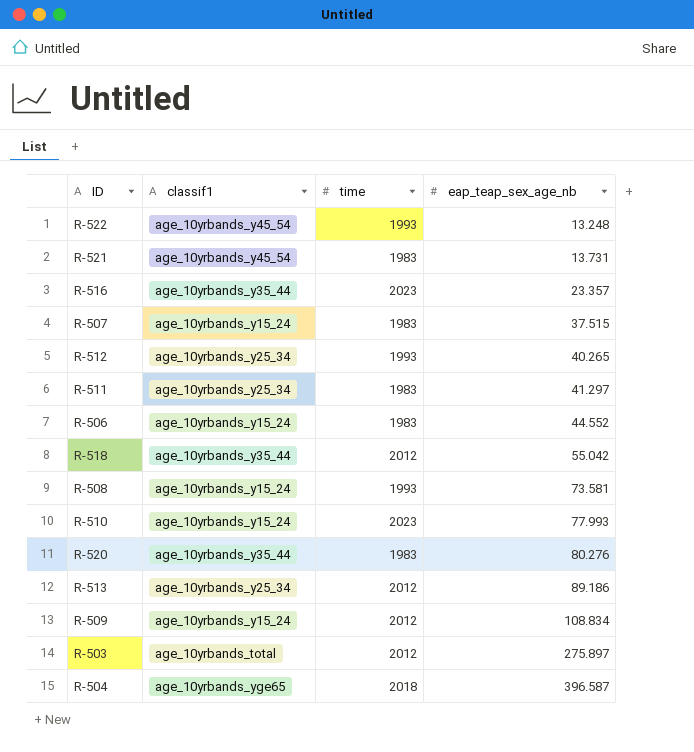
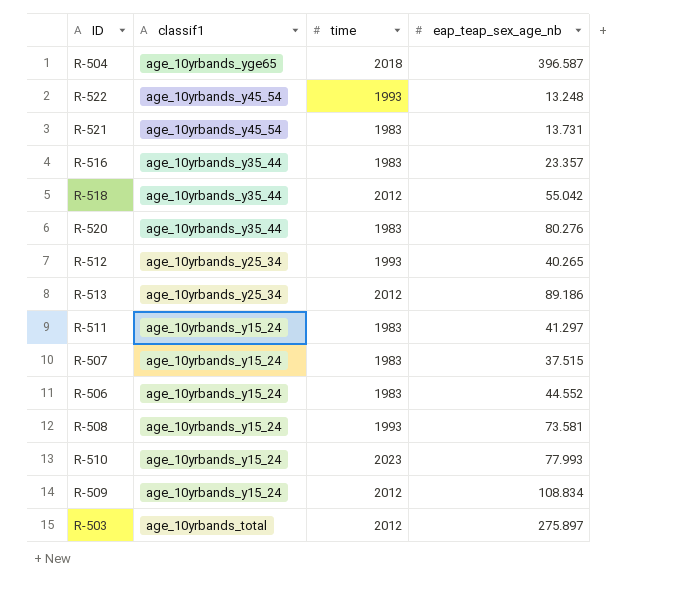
row order: eap_teap_sex_age_nb ascending -> classif1 descending
R-516 | time: 2023 -> 1983
R-511 | classif1: age_10yrbands_y25_34 -> age_10yrbands_y15_24

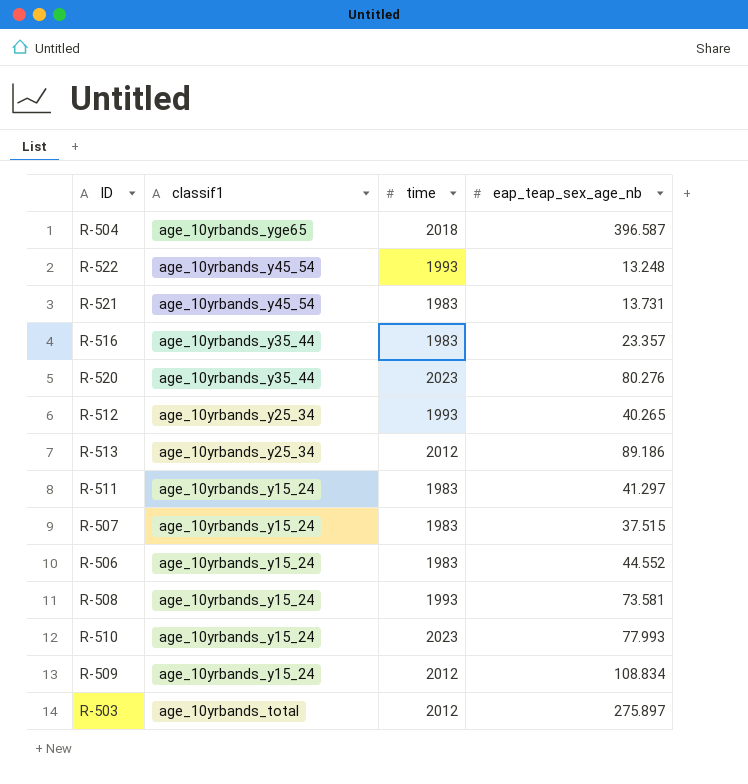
row R-518: age_10yrbands_y35_44 | 2012 | 55.042 -> none
R-520 | time: 1983 -> 2023

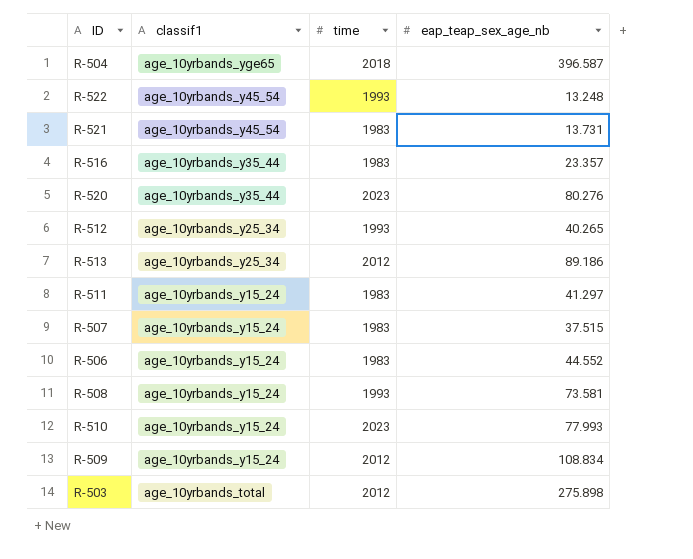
R-503 | eap_teap_sex_age_nb: 275.897 -> 275.898

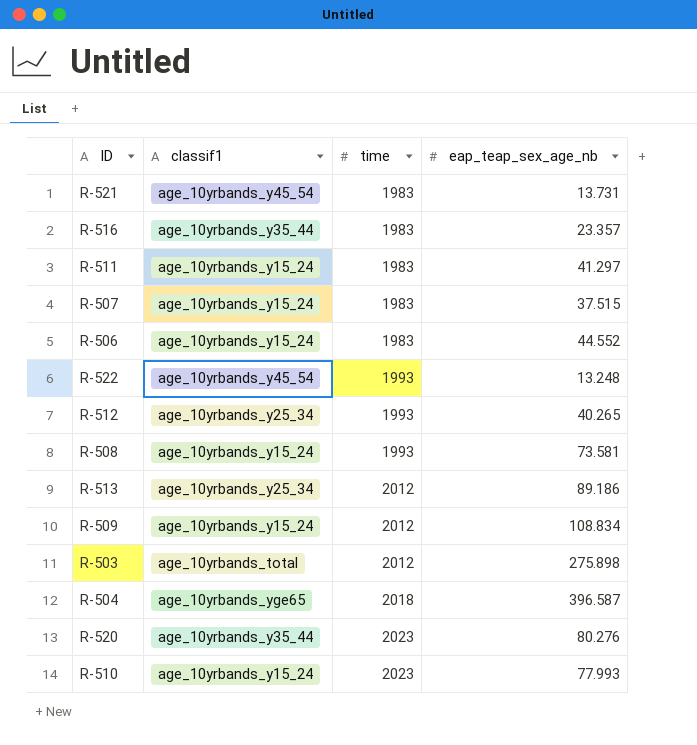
row order: classif1 descending -> time ascending

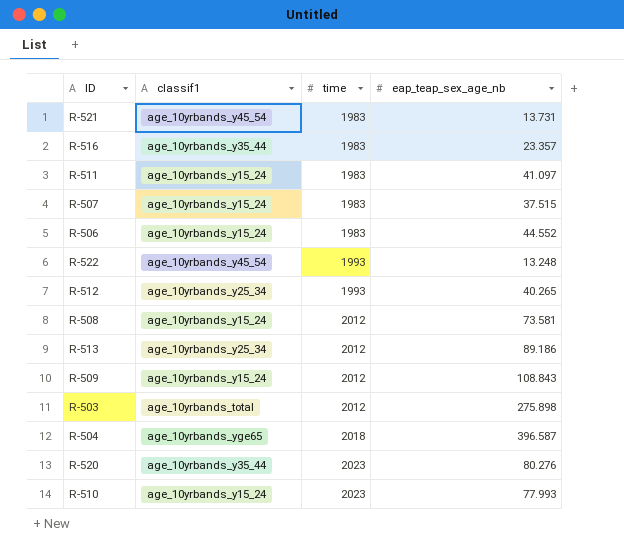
R-511 | eap_teap_sex_age_nb: 41.297 -> 41.097
R-508 | time: 1993 -> 2012
R-509 | eap_teap_sex_age_nb: 108.834 -> 108.843

